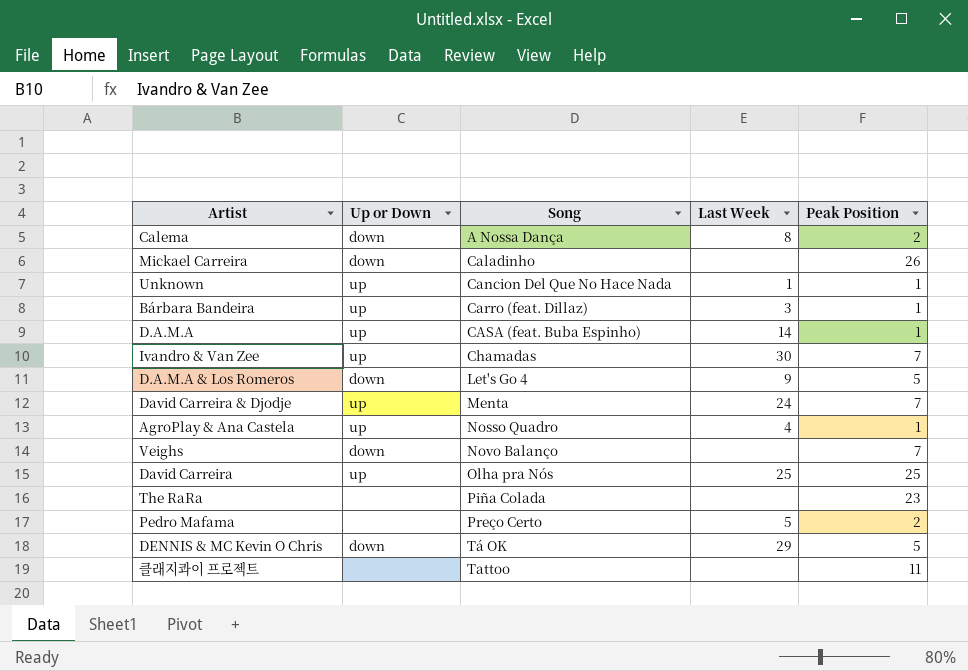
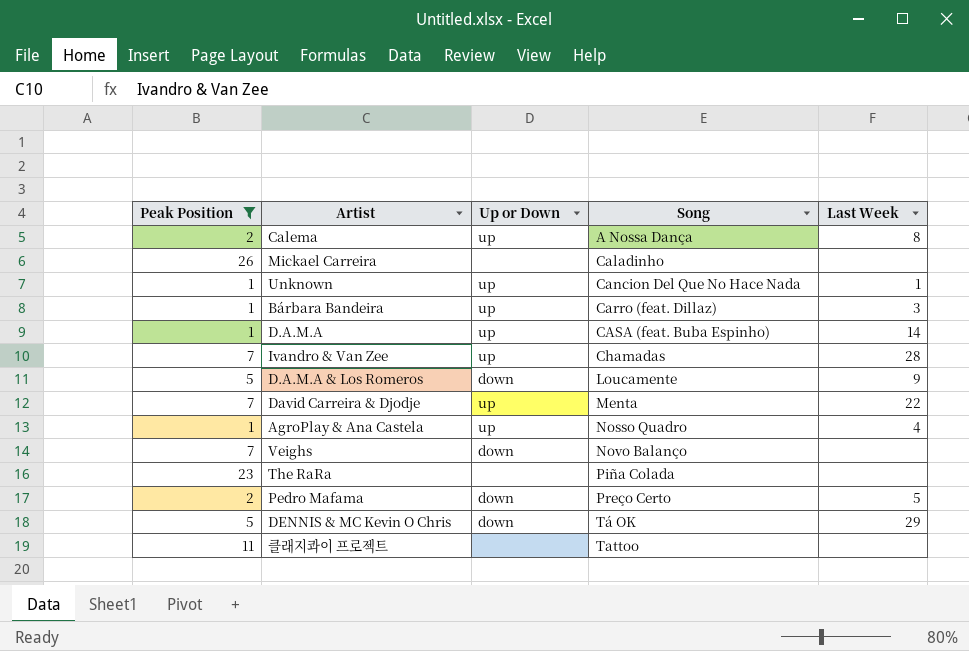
filter: none -> Peak Position != 25
column Peak Position | position: 5 -> 1
Calema | Up or Down: down -> up
Mickael Carreira | Up or Down: down -> none
Ivandro & Van Zee | Last Week: 30 -> 28
D.A.M.A & Los Romeros | Song: Let's Go 4 -> Loucamente
David Carreira & Djodje | Last Week: 24 -> 22
Pedro Mafama | Up or Down: none -> down

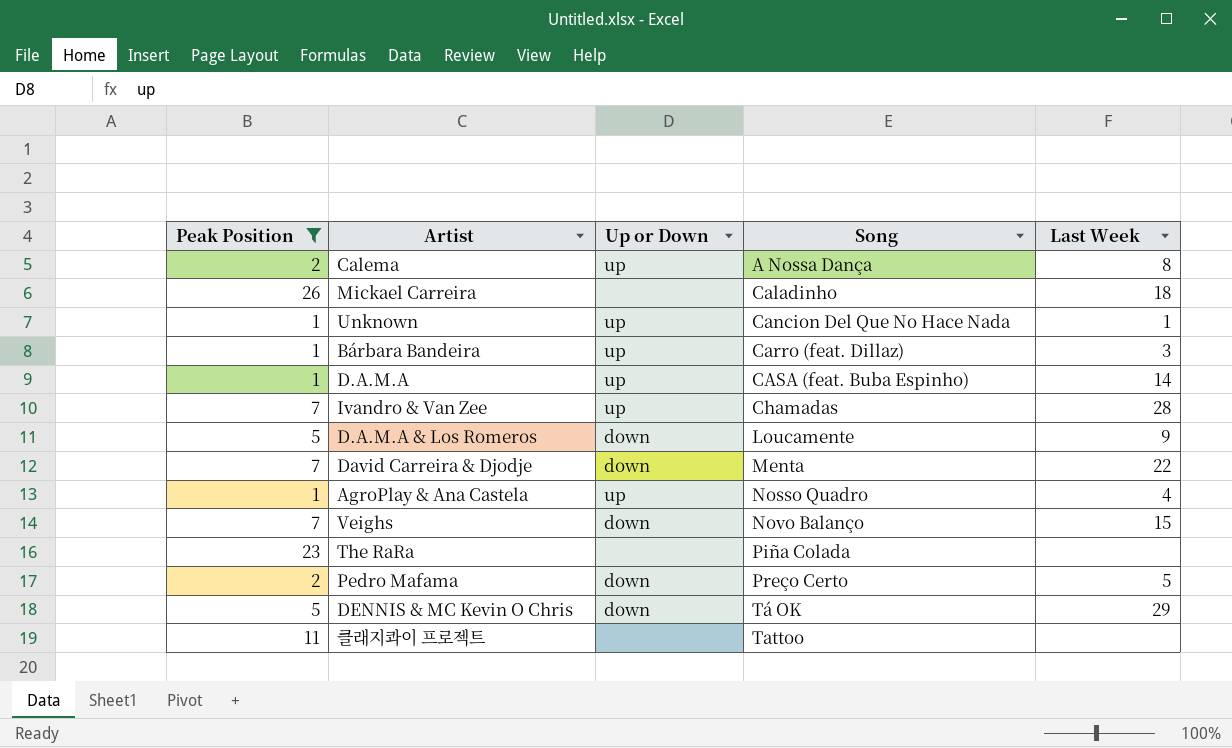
Mickael Carreira | Last Week: none -> 18
David Carreira & Djodje | Up or Down: up -> down
Veighs | Last Week: none -> 15

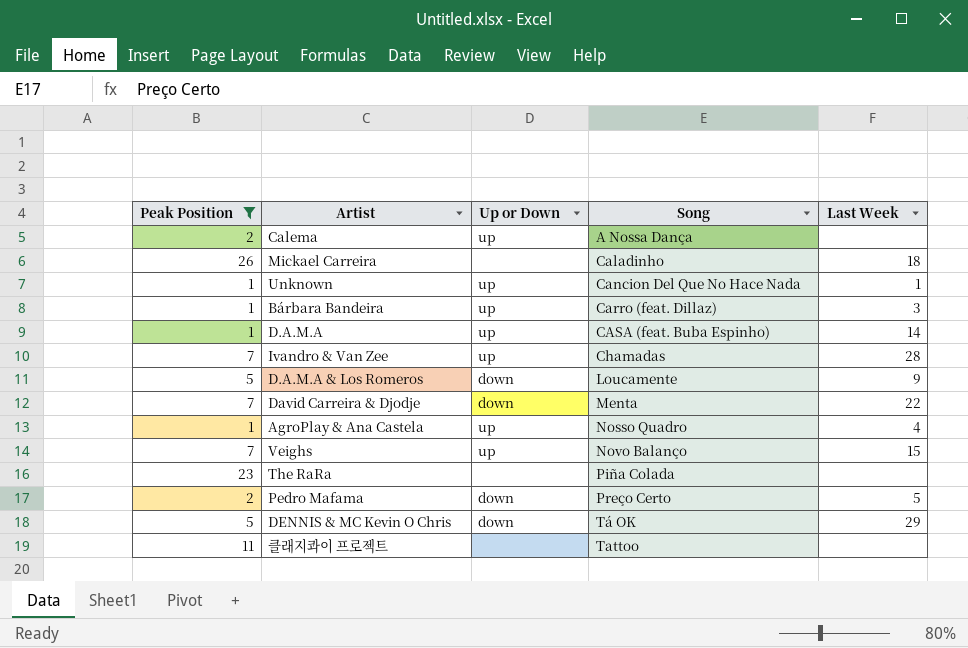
Calema | Last Week: 8 -> none
Veighs | Up or Down: down -> up

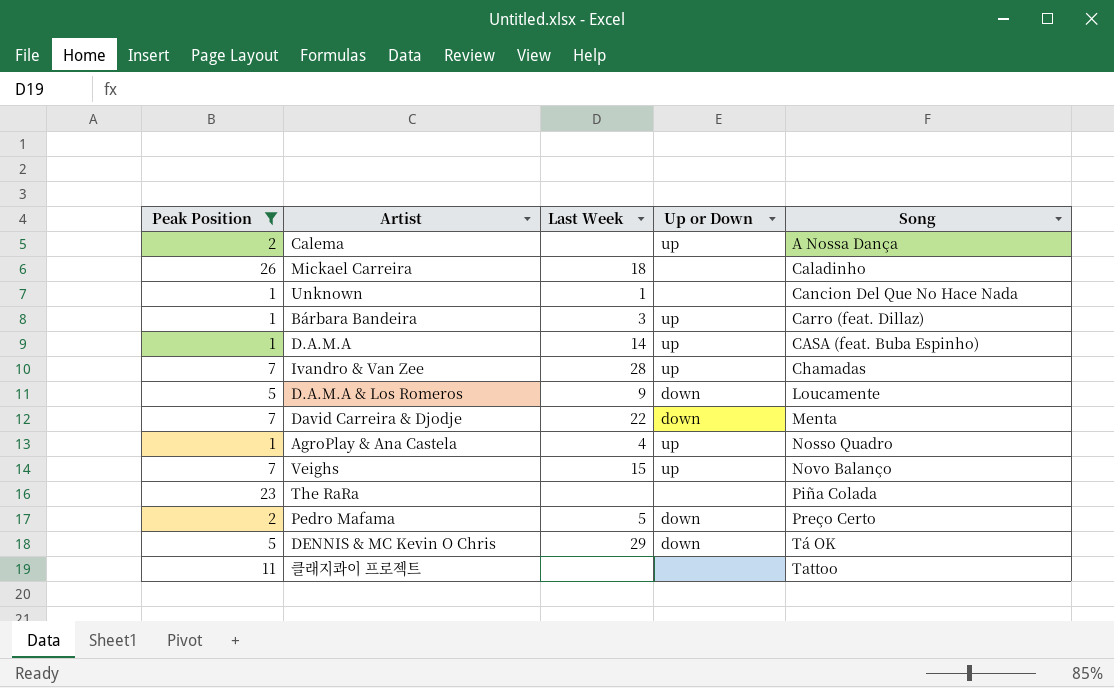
column Last Week | position: 5 -> 3
Unknown | Up or Down: up -> none

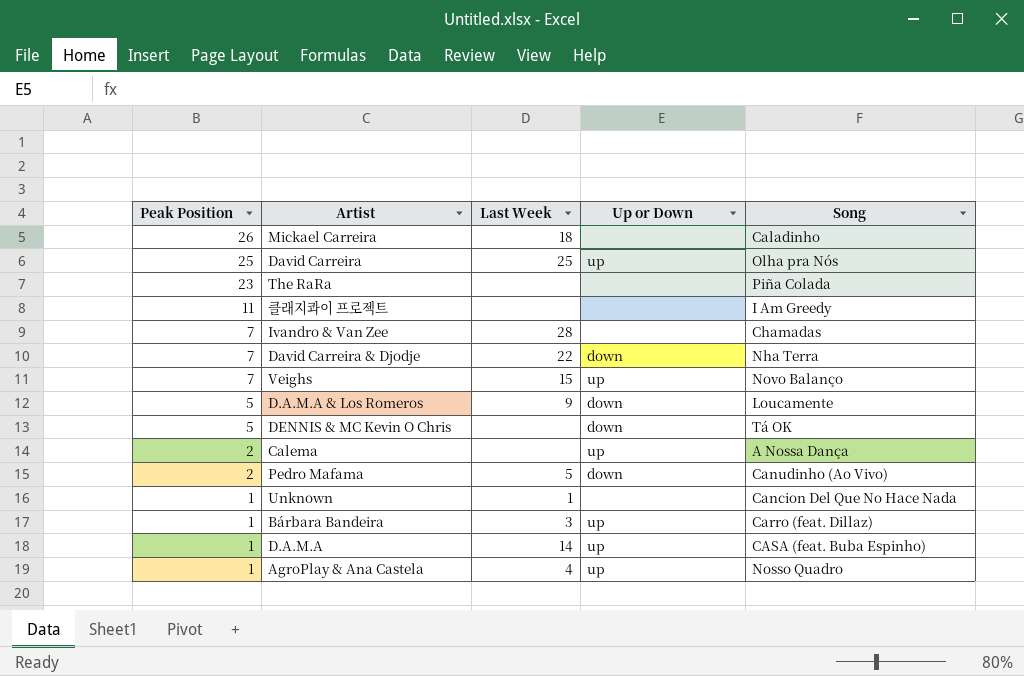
filter: Peak Position != 25 -> none
row order: Song ascending -> Peak Position descending
클래지콰이 프로젝트 | Song: Tattoo -> I Am Greedy
Ivandro & Van Zee | Up or Down: up -> none
David Carreira & Djodje | Song: Menta -> Nha Terra
DENNIS & MC Kevin O Chris | Last Week: 29 -> none
Pedro Mafama | Song: Preço Certo -> Canudinho (Ao Vivo)

